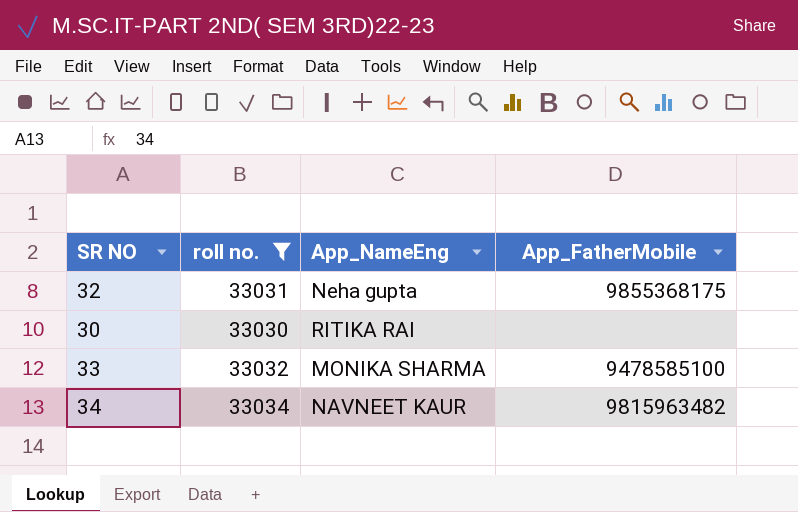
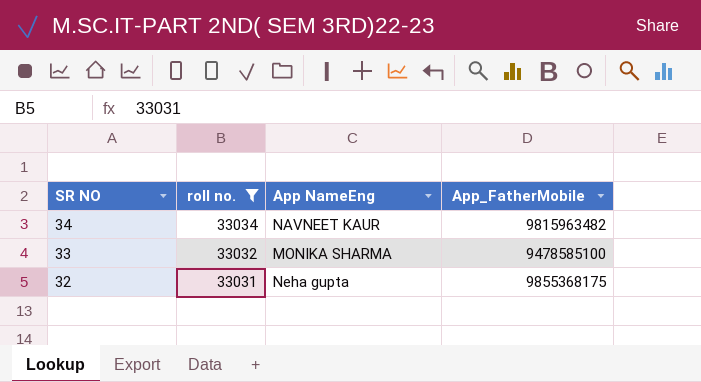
row order: none -> SR NO descending
column name: App_NameEng -> App NameEng
row 30: 33030 | RITIKA RAI | none -> none

